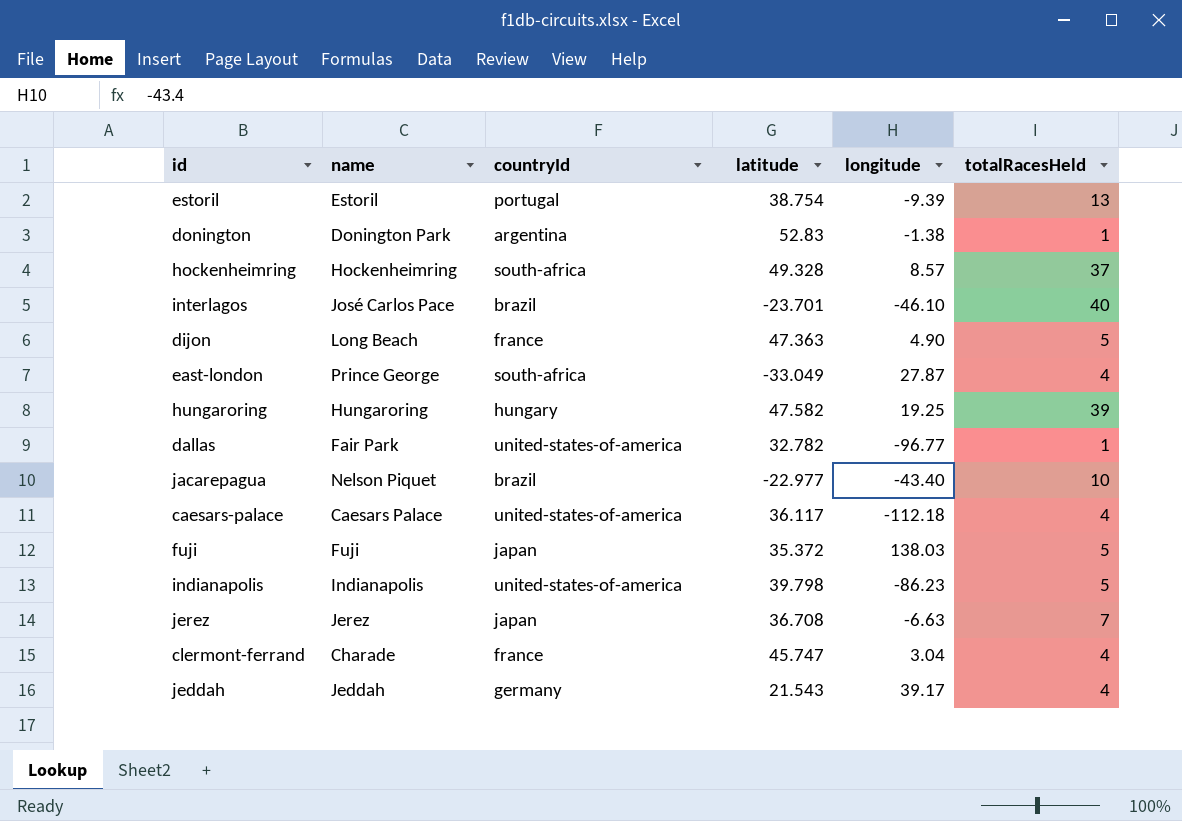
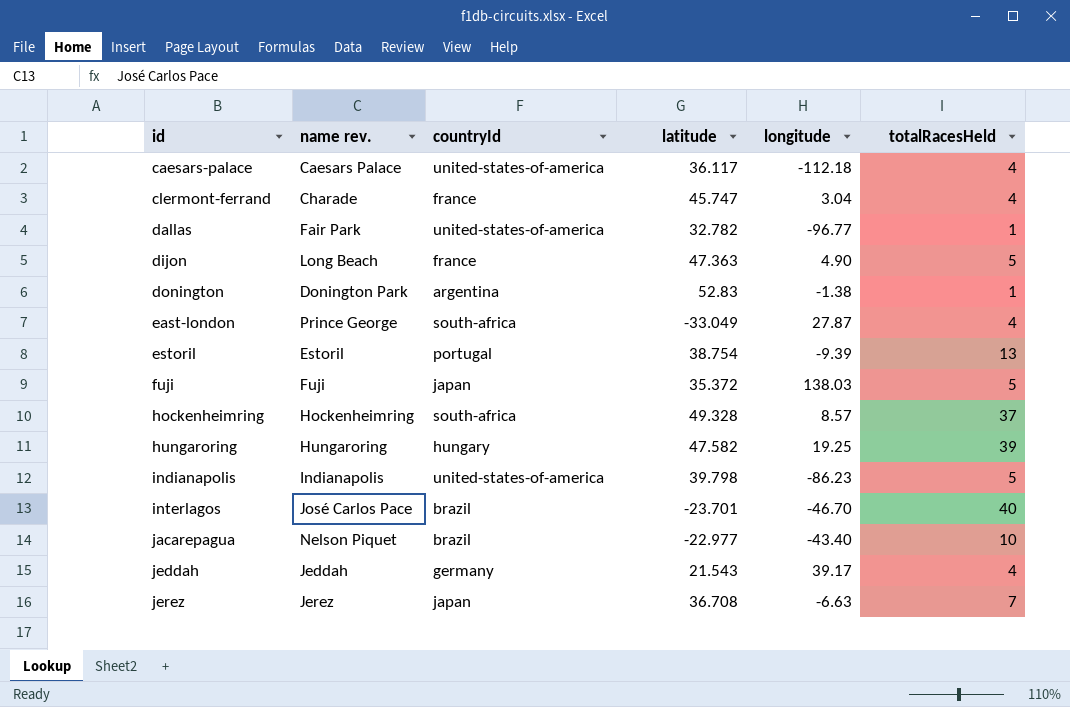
row order: none -> id ascending
column name: name -> name rev.
interlagos | longitude: -46.10 -> -46.70

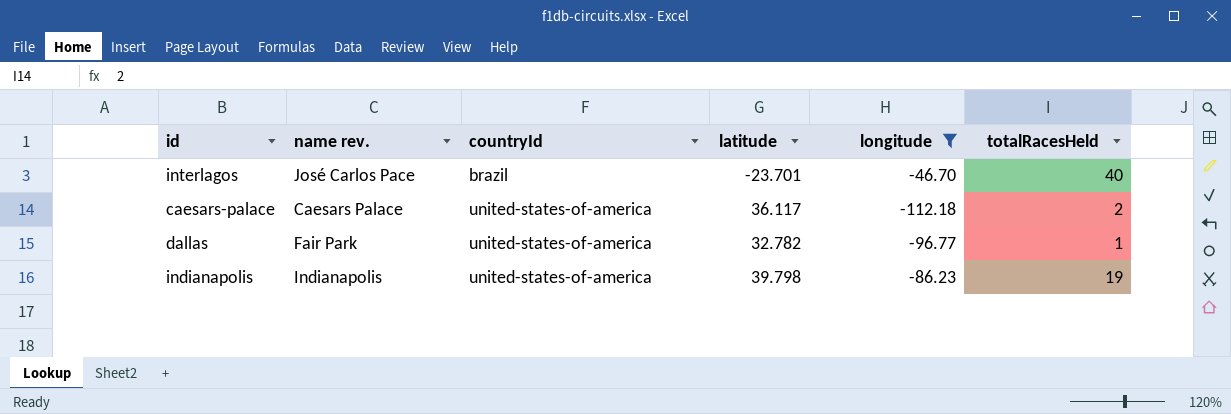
filter: none -> longitude <= -46.70
row order: id ascending -> countryId ascending
caesars-palace | totalRacesHeld: 4 -> 2
indianapolis | totalRacesHeld: 5 -> 19

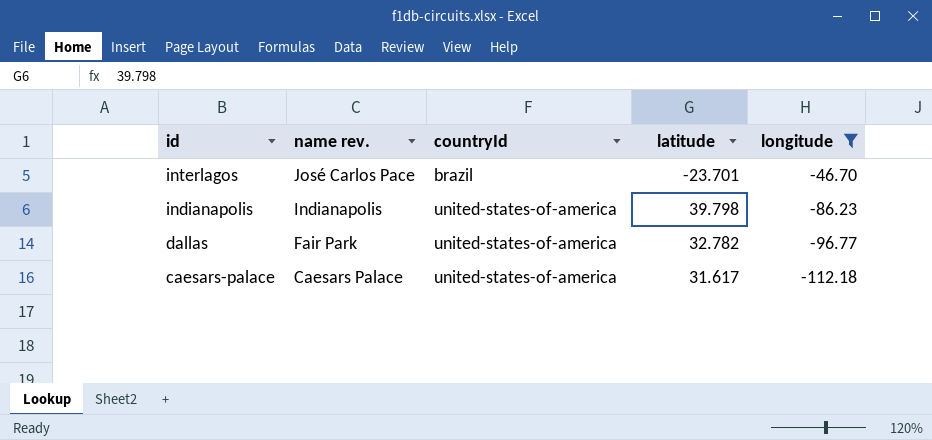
row order: countryId ascending -> id descending
column totalRacesHeld | position: 6 -> none
caesars-palace | latitude: 36.117 -> 31.617

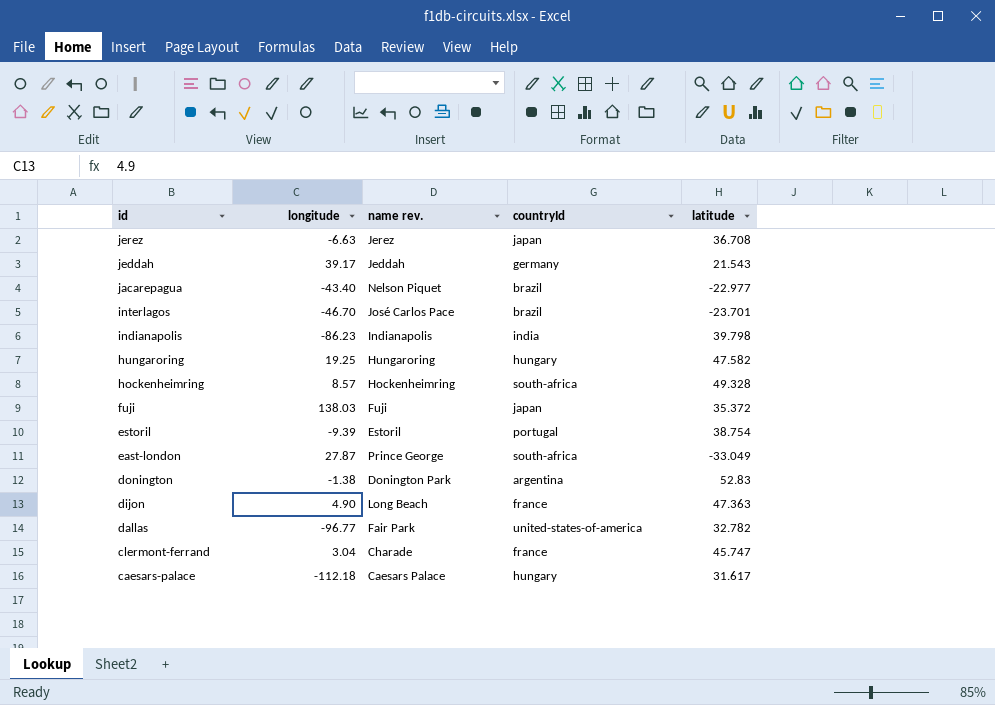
filter: longitude <= -46.70 -> none
column longitude | position: 5 -> 2
indianapolis | countryId: united-states-of-america -> india
caesars-palace | countryId: united-states-of-america -> hungary

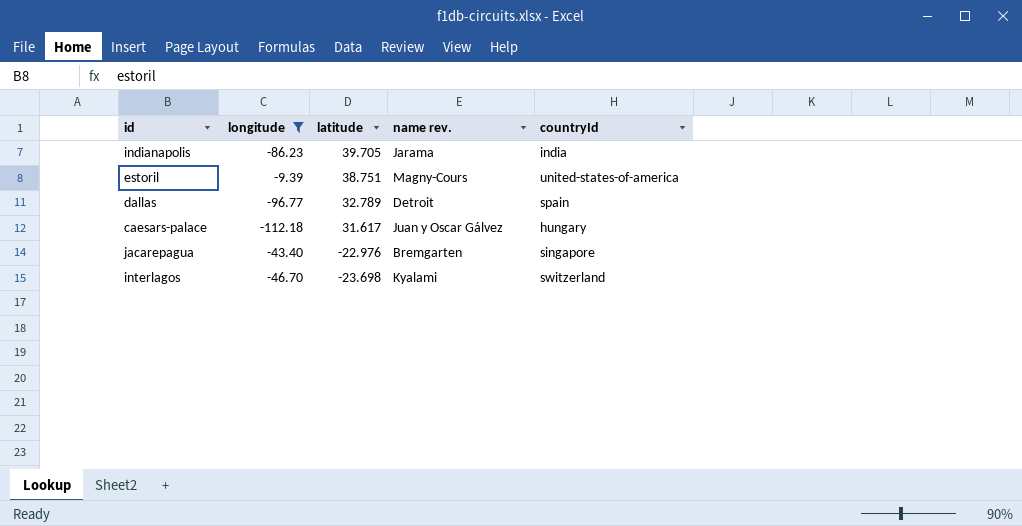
filter: none -> longitude <= -9.39
row order: id descending -> latitude descending
column latitude | position: 5 -> 3
indianapolis | latitude: 39.798 -> 39.705
indianapolis | name rev.: Indianapolis -> Jarama
estoril | latitude: 38.754 -> 38.751
estoril | name rev.: Estoril -> Magny-Cours
estoril | countryId: portugal -> united-states-of-america
dallas | latitude: 32.782 -> 32.789
dallas | name rev.: Fair Park -> Detroit
dallas | countryId: united-states-of-america -> spain
caesars-palace | name rev.: Caesars Palace -> Juan y Oscar Gálvez
jacarepagua | latitude: -22.977 -> -22.976
jacarepagua | name rev.: Nelson Piquet -> Bremgarten
jacarepagua | countryId: brazil -> singapore
interlagos | latitude: -23.701 -> -23.698
interlagos | name rev.: José Carlos Pace -> Kyalami
interlagos | countryId: brazil -> switzerland

